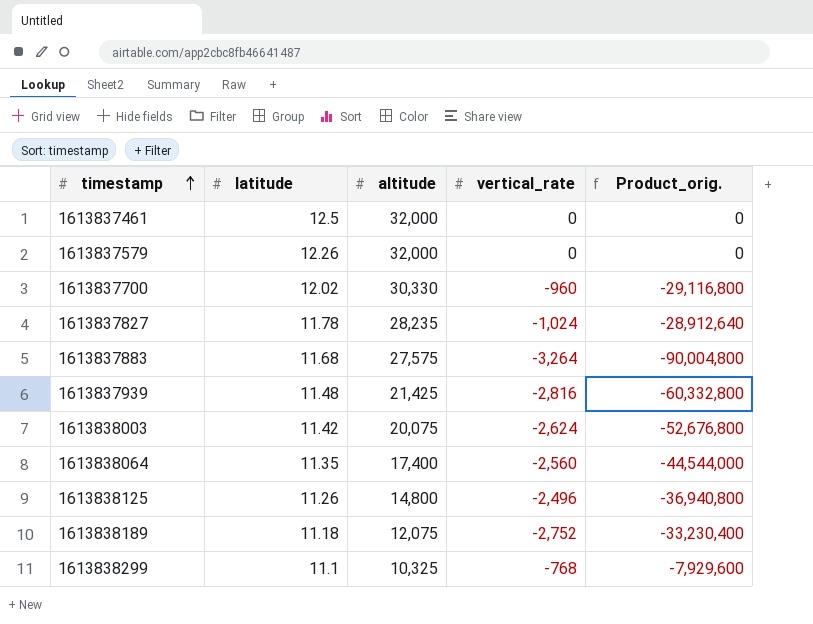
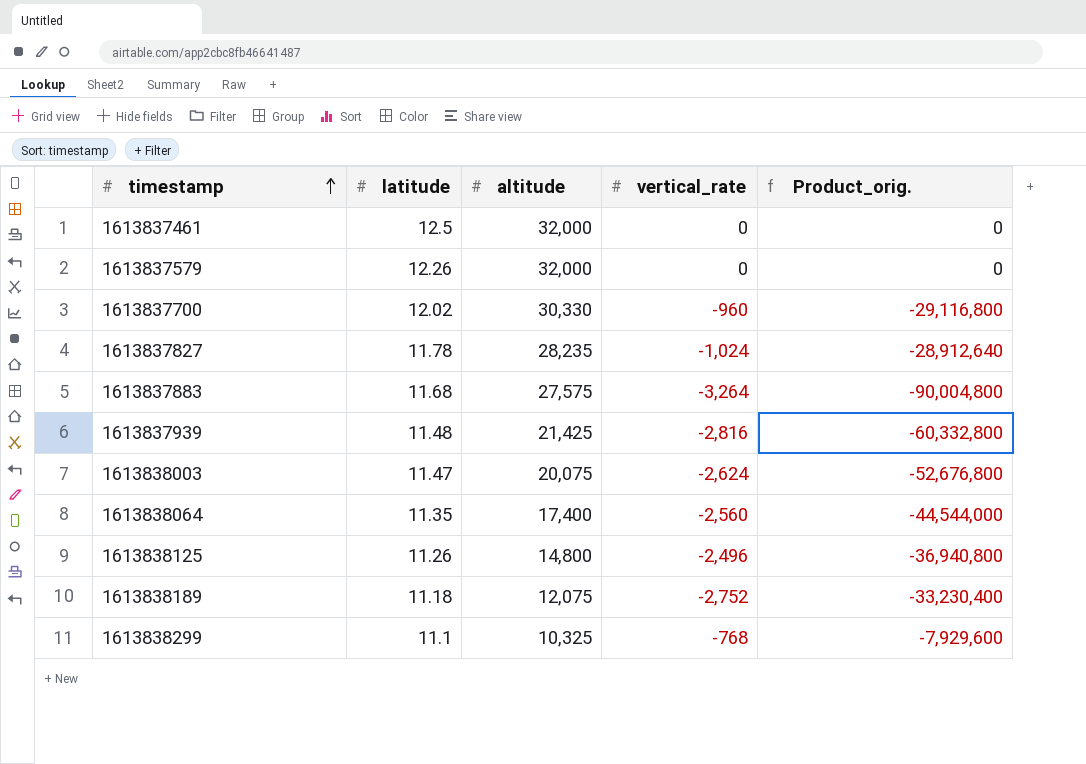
1613838003 | latitude: 11.42 -> 11.47

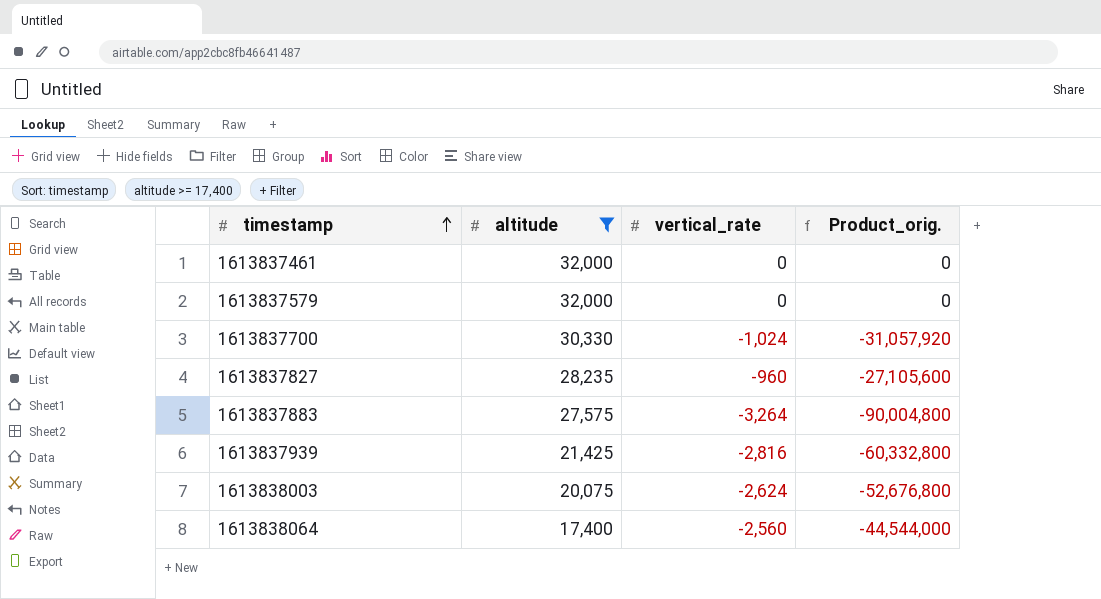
filter: none -> altitude >= 17,400
column latitude | position: 2 -> none
1613837700 | vertical_rate: -960 -> -1,024
1613837700 | Product_orig.: -29,116,800 -> -31,057,920
1613837827 | vertical_rate: -1,024 -> -960
1613837827 | Product_orig.: -28,912,640 -> -27,105,600

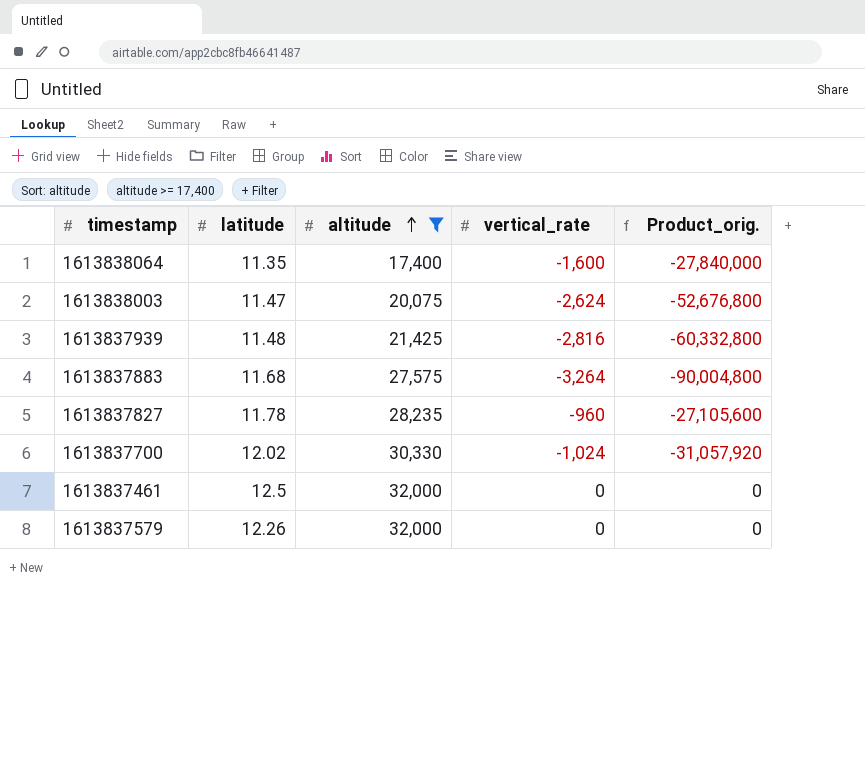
row order: timestamp ascending -> altitude ascending
column latitude | position: none -> 2
1613838064 | vertical_rate: -2,560 -> -1,600
1613838064 | Product_orig.: -44,544,000 -> -27,840,000

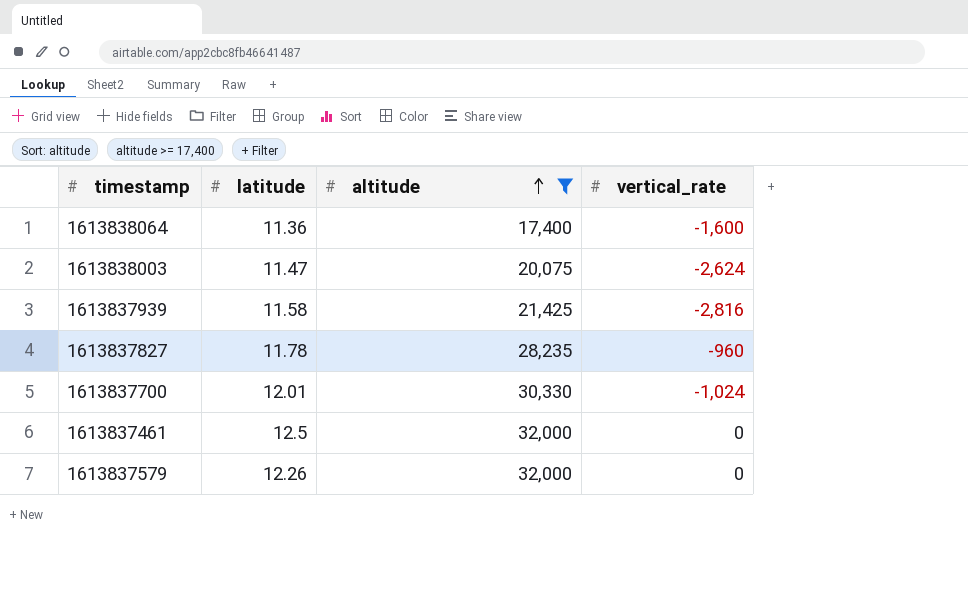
column Product_orig. | formula: [altitude] * [vertical_rate] -> none
row 1613837883: 11.68 | 27,575 | -3,264 | -90,004,800 -> none
1613838064 | latitude: 11.35 -> 11.36
1613837939 | latitude: 11.48 -> 11.58
1613837700 | latitude: 12.02 -> 12.01

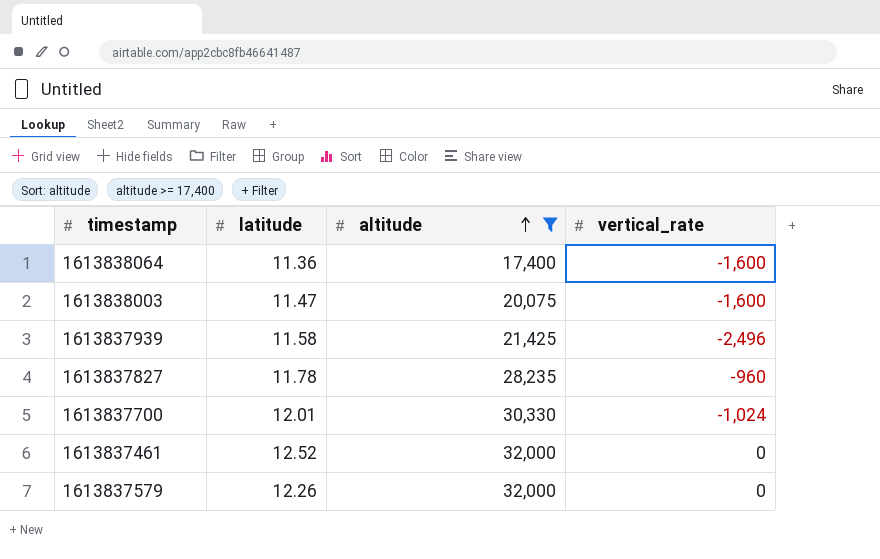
1613838003 | vertical_rate: -2,624 -> -1,600
1613837939 | vertical_rate: -2,816 -> -2,496
1613837461 | latitude: 12.5 -> 12.52

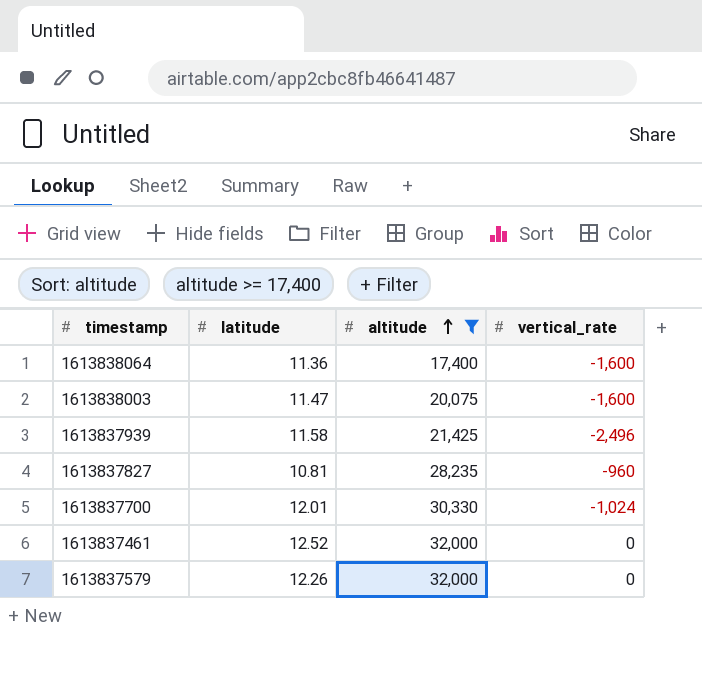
1613837827 | latitude: 11.78 -> 10.81

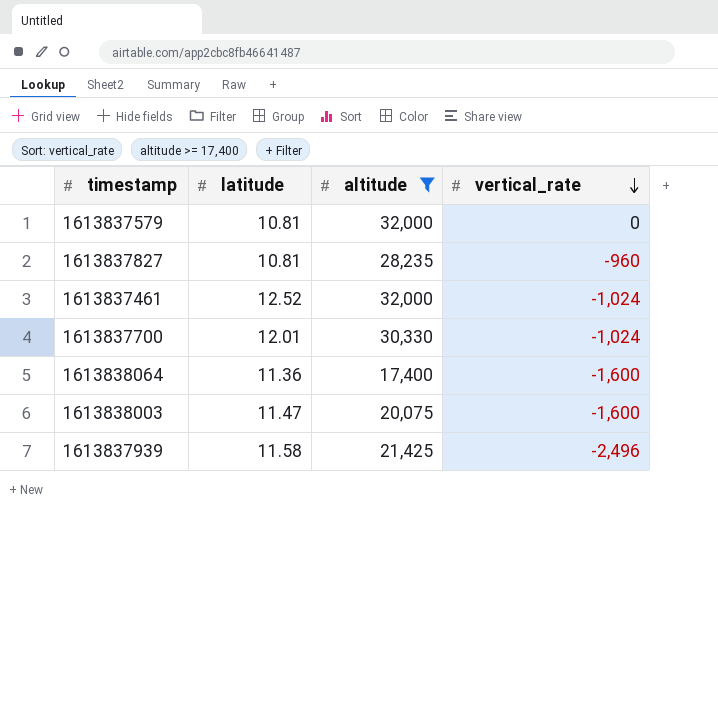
row order: altitude ascending -> vertical_rate descending
1613837579 | latitude: 12.26 -> 10.81
1613837461 | vertical_rate: 0 -> -1,024

